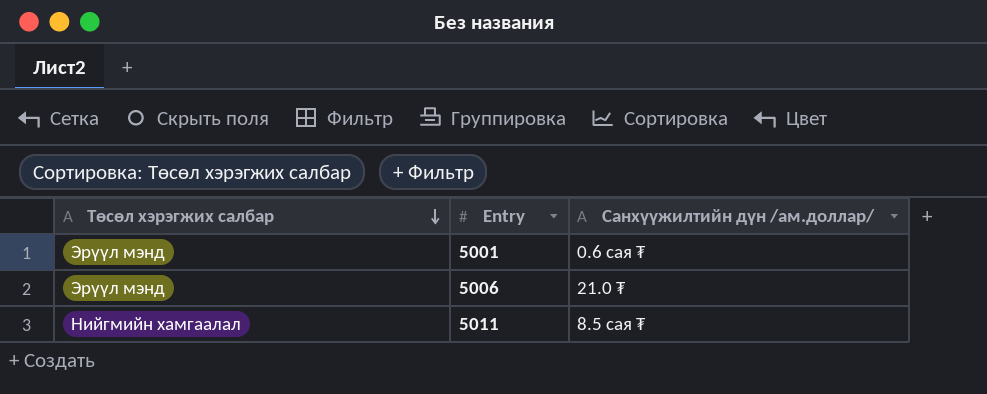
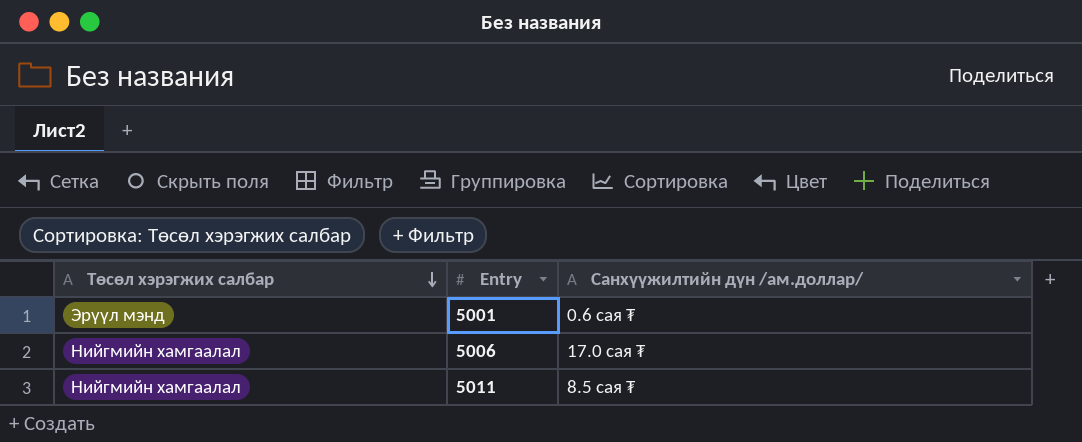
5006 | Төсөл хэрэгжих салбар: Эрүүл мэнд -> Нийгмийн хамгаалал
5006 | Санхүүжилтийн дүн /ам.доллар/: 21.0 ₮ -> 17.0 сая ₮

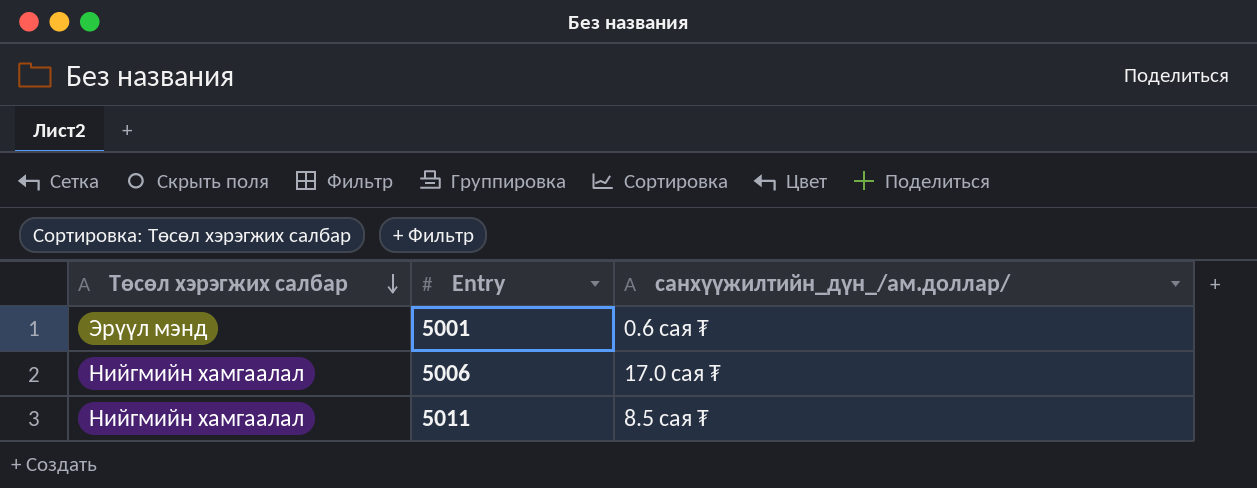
column name: Санхүүжилтийн дүн /ам.доллар/ -> санхүүжилтийн_дүн_/ам.доллар/

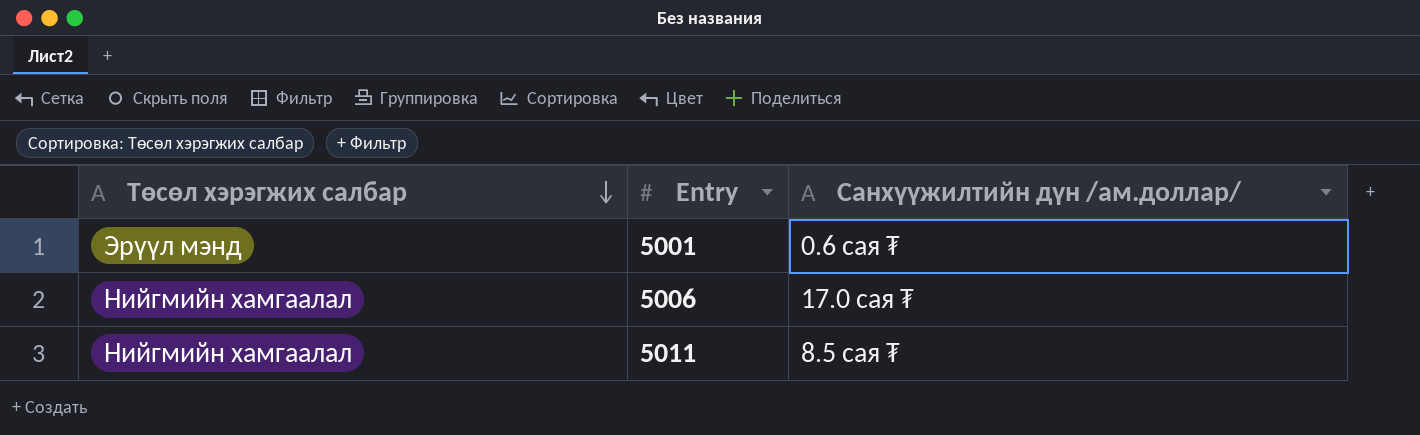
column name: санхүүжилтийн_дүн_/ам.доллар/ -> Санхүүжилтийн дүн /ам.доллар/

